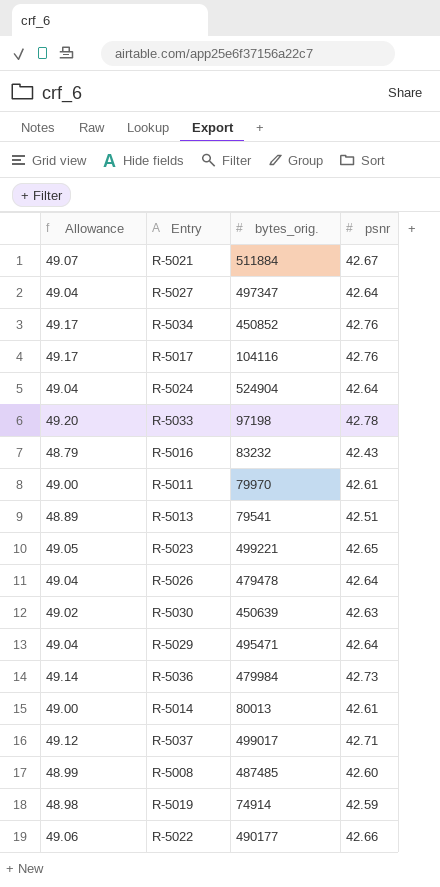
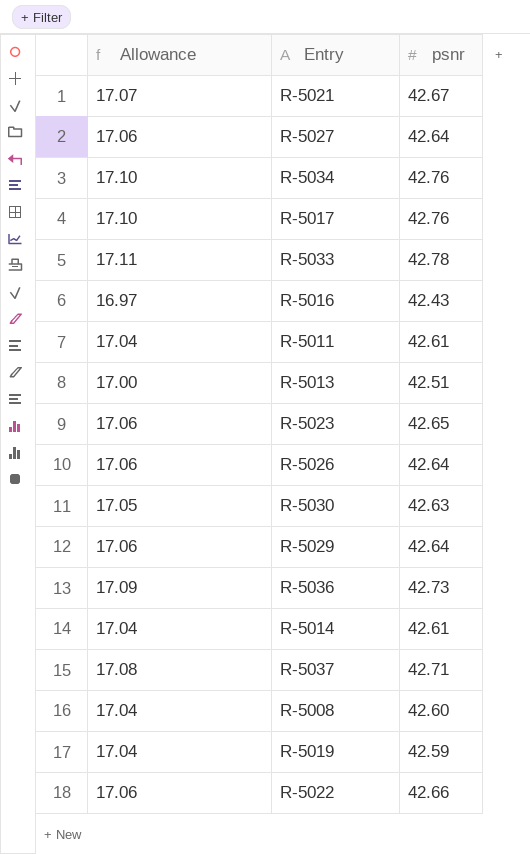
column bytes_orig. | position: 3 -> none
column Allowance | formula: [psnr] * 1.15 -> [psnr] * 0.4
row R-5024: 49.04 | 524904 | 42.64 -> none

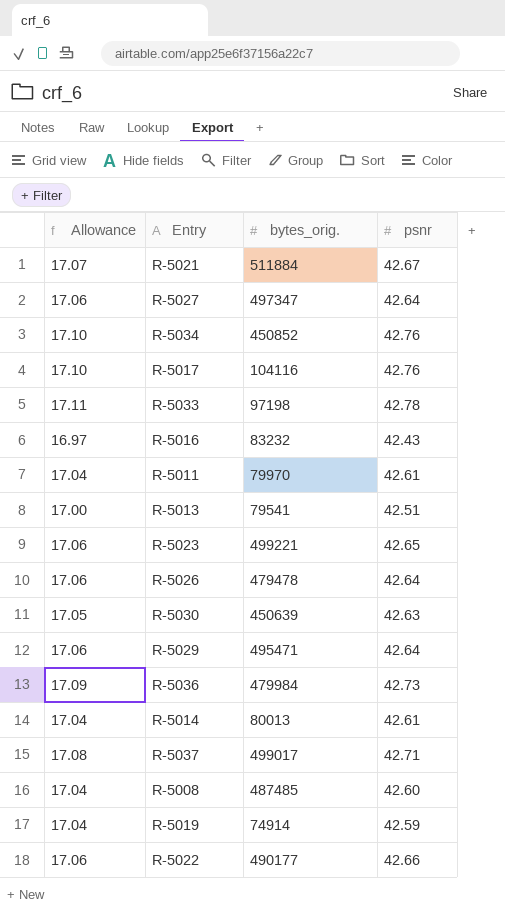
column bytes_orig. | position: none -> 3

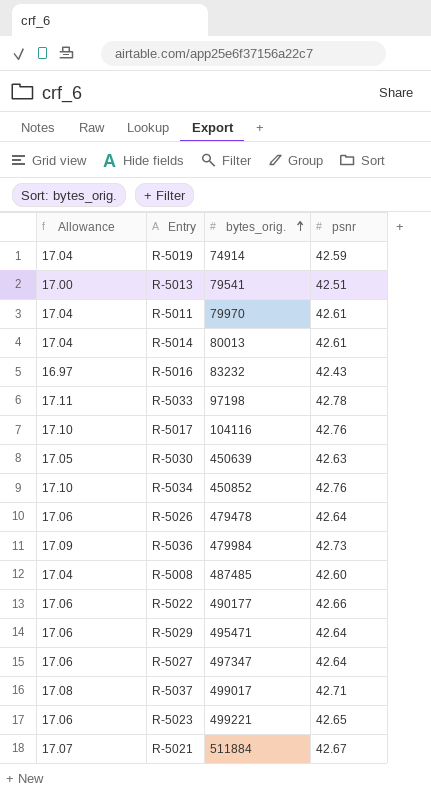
row order: none -> bytes_orig. ascending

